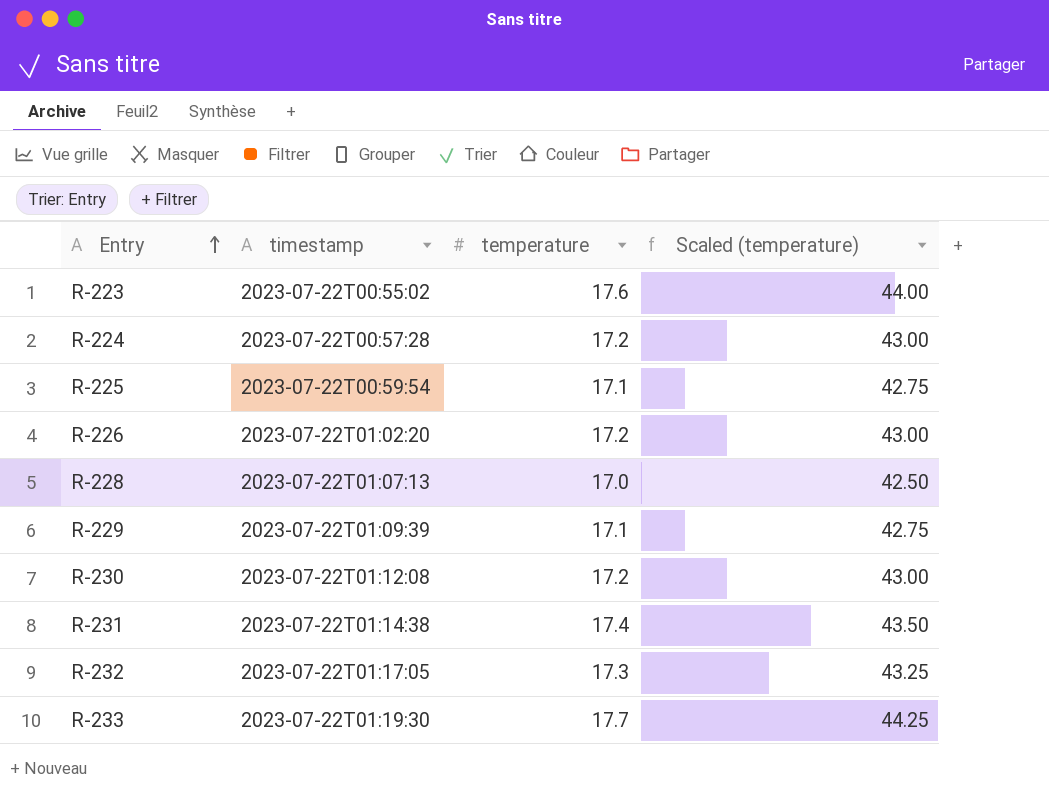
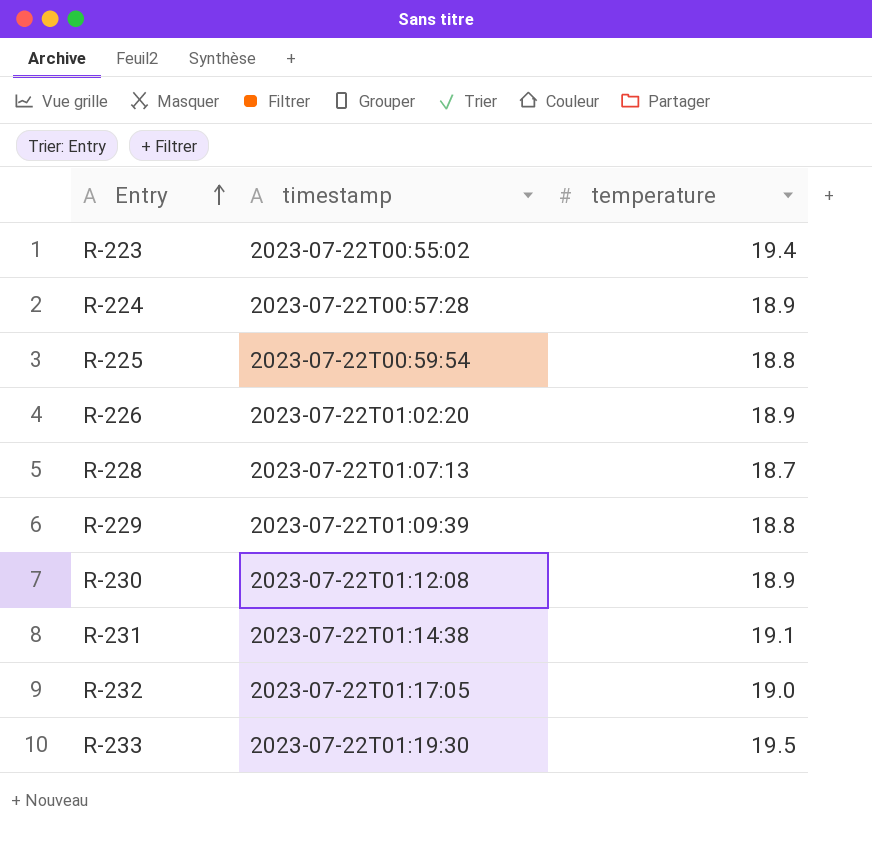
column Scaled (temperature) | formula: [temperature] * 2.5 -> none
R-223 | temperature: 17.6 -> 19.4
R-224 | temperature: 17.2 -> 18.9
R-225 | temperature: 17.1 -> 18.8
R-226 | temperature: 17.2 -> 18.9
R-228 | temperature: 17.0 -> 18.7
R-229 | temperature: 17.1 -> 18.8
R-230 | temperature: 17.2 -> 18.9
R-231 | temperature: 17.4 -> 19.1
R-232 | temperature: 17.3 -> 19.0
R-233 | temperature: 17.7 -> 19.5

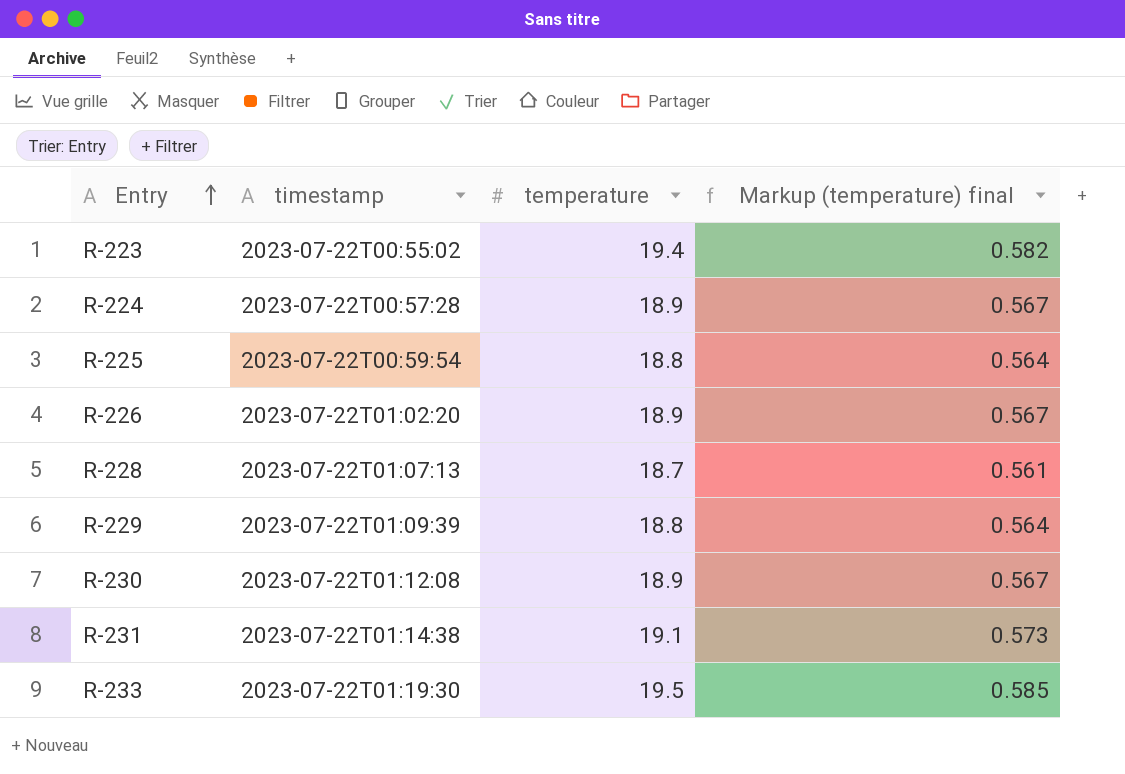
column Markup (temperature) final | formula: none -> [temperature] * 0.03
row R-232: 2023-07-22T01:17:05 | 19.0 -> none

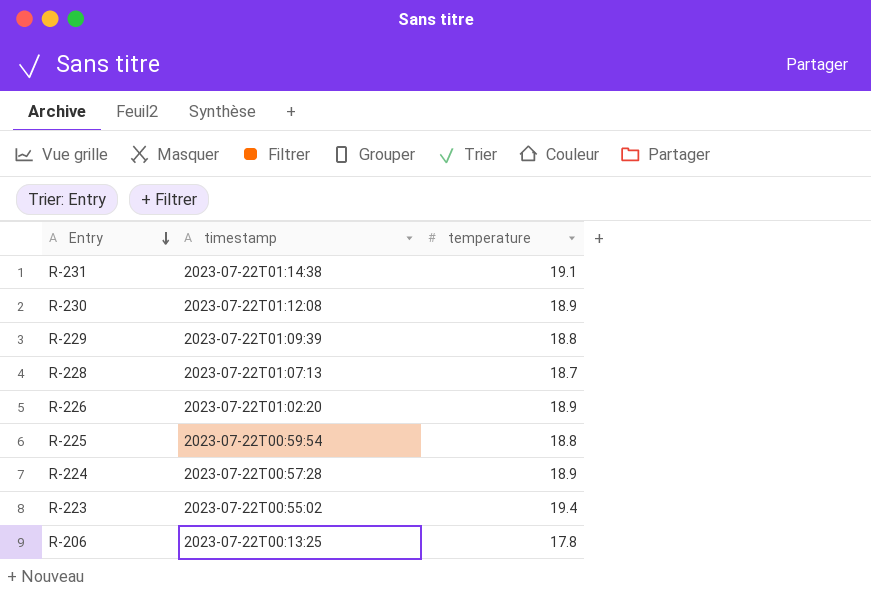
row order: Entry ascending -> Entry descending
column Markup (temperature) final | formula: [temperature] * 0.03 -> none
row R-233: 2023-07-22T01:19:30 | 19.5 | 0.585 -> none
row R-206: none -> 2023-07-22T00:13:25 | 17.8

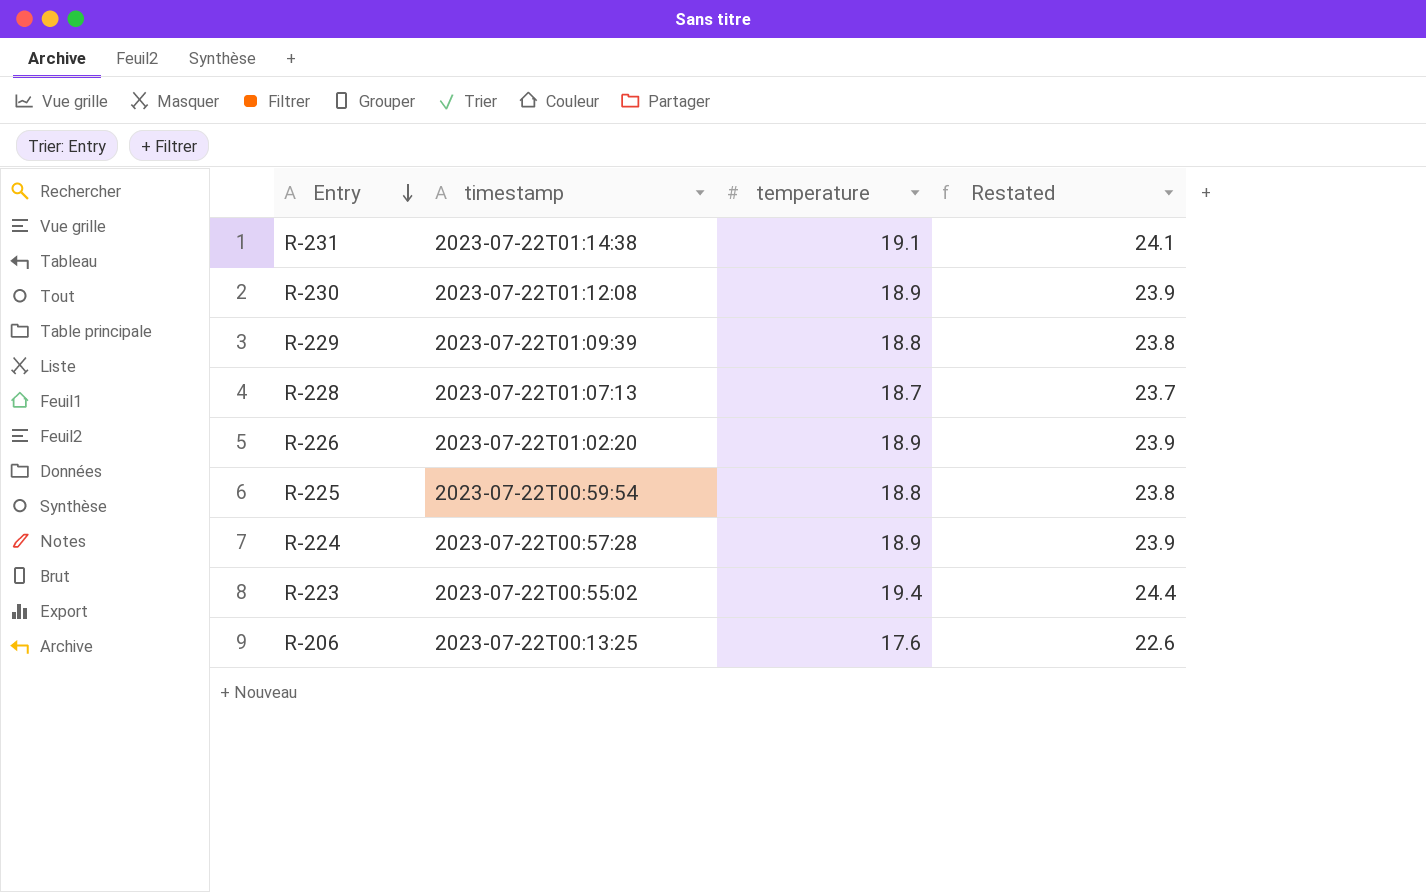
column Restated | formula: none -> [temperature] + 5
R-206 | temperature: 17.8 -> 17.6

